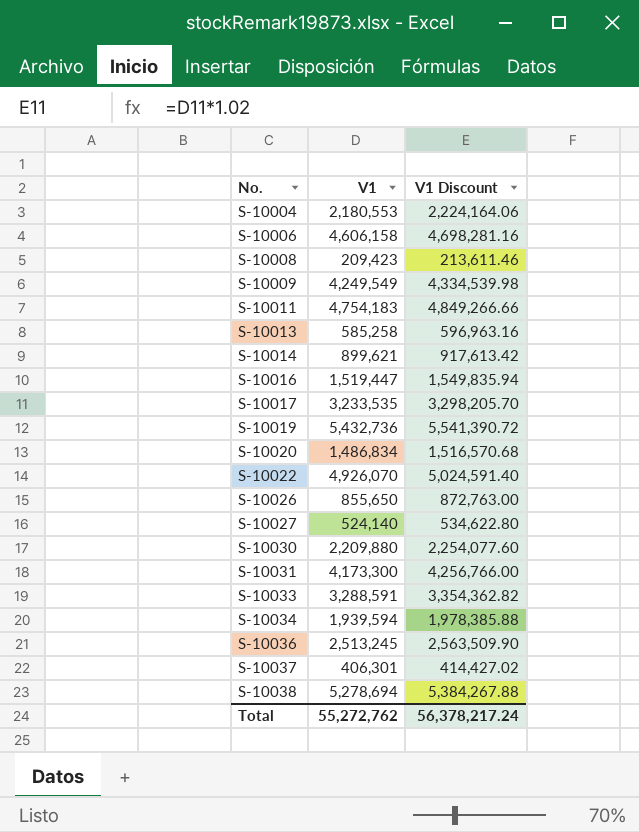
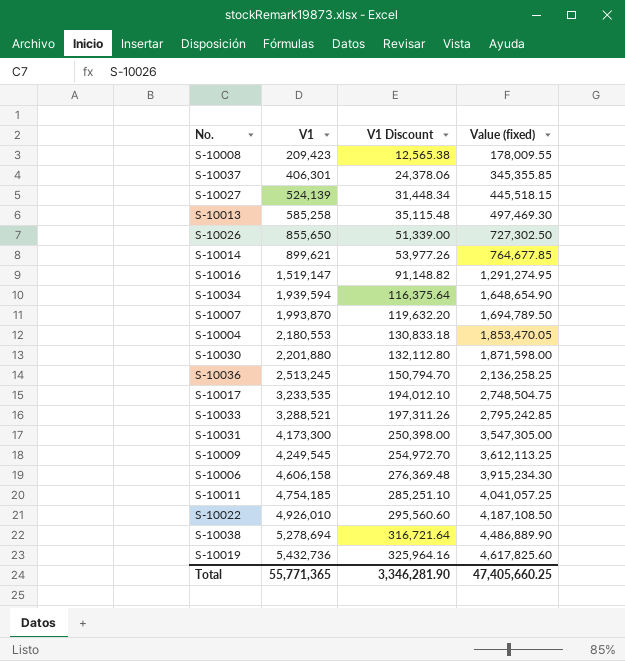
row order: No. ascending -> V1 ascending
column V1 Discount | formula: [V1] * 1.02 -> [V1] * 0.06
column Value (fixed) | formula: none -> [V1] * 0.85
row S-10020: 1,486,834 | 1,516,570.68 -> none
S-10027 | V1: 524,140 -> 524,139
S-10016 | V1: 1,519,447 -> 1,519,147
row S-10007: none -> 1,993,870 | 119,632.20 | 1,694,789.50
S-10030 | V1: 2,209,880 -> 2,201,880
S-10033 | V1: 3,288,591 -> 3,288,521
S-10009 | V1: 4,249,549 -> 4,249,545
S-10011 | V1: 4,754,183 -> 4,754,185
S-10022 | V1: 4,926,070 -> 4,926,010
Total | V1: 55,272,762 -> 55,771,365
Total | V1 Discount: 56,378,217.24 -> 3,346,281.90

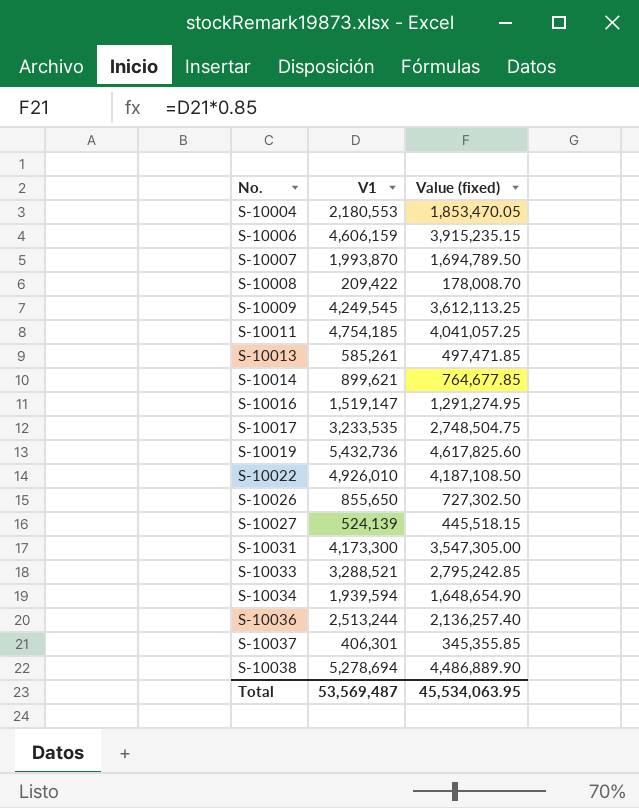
row order: V1 ascending -> No. ascending
column V1 Discount | formula: [V1] * 0.06 -> none
row S-10030: 2,201,880 | 132,112.80 | 1,871,598.00 -> none
S-10006 | V1: 4,606,158 -> 4,606,159
S-10006 | Value (fixed): 3,915,234.30 -> 3,915,235.15
S-10008 | V1: 209,423 -> 209,422
S-10008 | Value (fixed): 178,009.55 -> 178,008.70
S-10013 | V1: 585,258 -> 585,261
S-10013 | Value (fixed): 497,469.30 -> 497,471.85
S-10036 | V1: 2,513,245 -> 2,513,244
S-10036 | Value (fixed): 2,136,258.25 -> 2,136,257.40
Total | V1: 55,771,365 -> 53,569,487
Total | Value (fixed): 47,405,660.25 -> 45,534,063.95

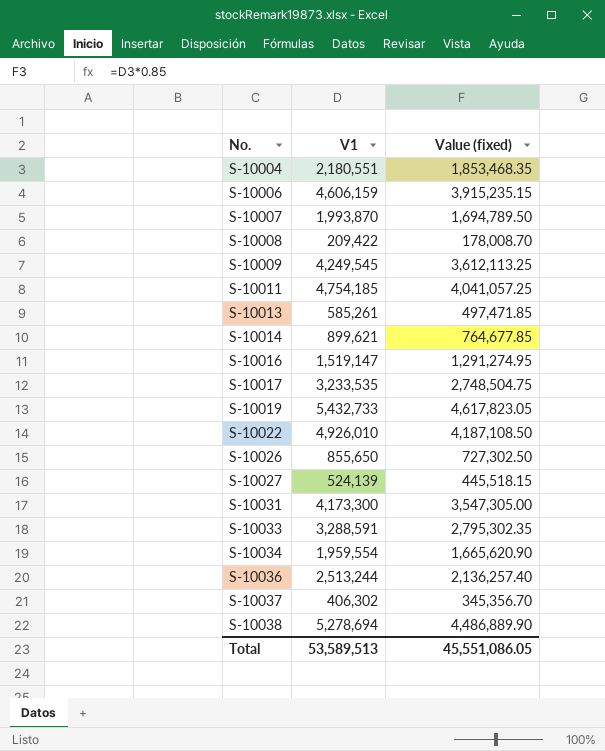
S-10004 | V1: 2,180,553 -> 2,180,551
S-10004 | Value (fixed): 1,853,470.05 -> 1,853,468.35
S-10019 | V1: 5,432,736 -> 5,432,733
S-10019 | Value (fixed): 4,617,825.60 -> 4,617,823.05
S-10033 | V1: 3,288,521 -> 3,288,591
S-10033 | Value (fixed): 2,795,242.85 -> 2,795,302.35
S-10034 | V1: 1,939,594 -> 1,959,554
S-10034 | Value (fixed): 1,648,654.90 -> 1,665,620.90
S-10037 | V1: 406,301 -> 406,302
S-10037 | Value (fixed): 345,355.85 -> 345,356.70
Total | V1: 53,569,487 -> 53,589,513
Total | Value (fixed): 45,534,063.95 -> 45,551,086.05

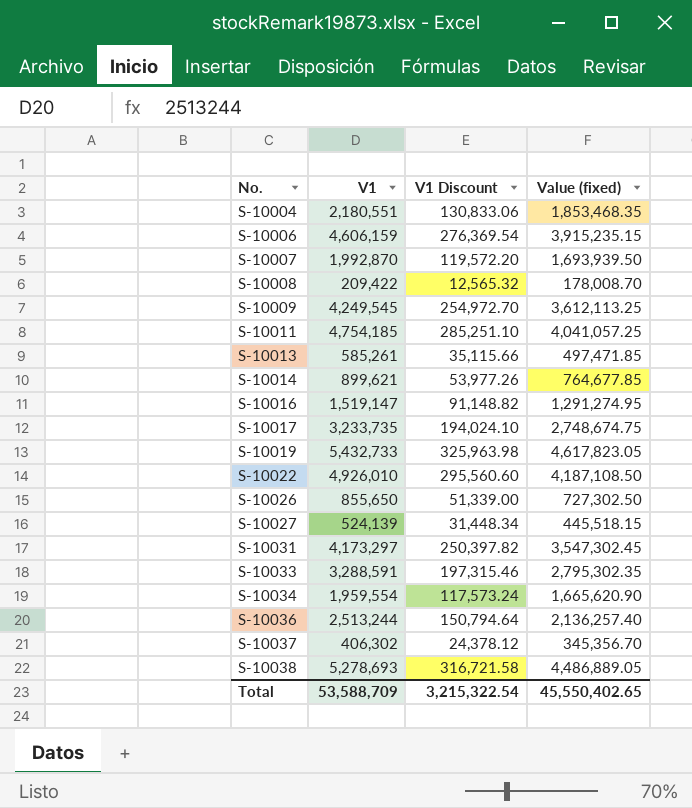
column V1 Discount | formula: none -> [V1] * 0.06
S-10007 | V1: 1,993,870 -> 1,992,870
S-10007 | Value (fixed): 1,694,789.50 -> 1,693,939.50
S-10017 | V1: 3,233,535 -> 3,233,735
S-10017 | Value (fixed): 2,748,504.75 -> 2,748,674.75
S-10031 | V1: 4,173,300 -> 4,173,297
S-10031 | Value (fixed): 3,547,305.00 -> 3,547,302.45
S-10038 | V1: 5,278,694 -> 5,278,693
S-10038 | Value (fixed): 4,486,889.90 -> 4,486,889.05
Total | V1: 53,589,513 -> 53,588,709
Total | Value (fixed): 45,551,086.05 -> 45,550,402.65

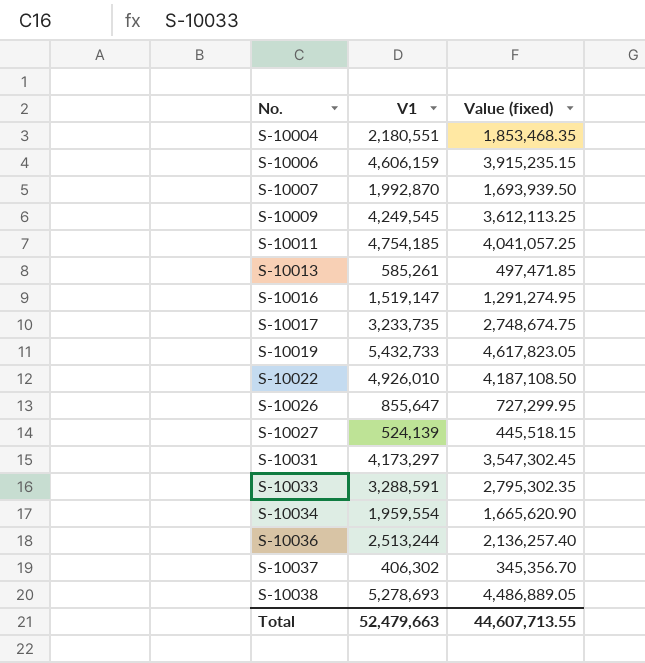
column V1 Discount | formula: [V1] * 0.06 -> none
row S-10008: 209,422 | 12,565.32 | 178,008.70 -> none
row S-10014: 899,621 | 53,977.26 | 764,677.85 -> none
S-10026 | V1: 855,650 -> 855,647
S-10026 | Value (fixed): 727,302.50 -> 727,299.95
Total | V1: 53,588,709 -> 52,479,663
Total | Value (fixed): 45,550,402.65 -> 44,607,713.55

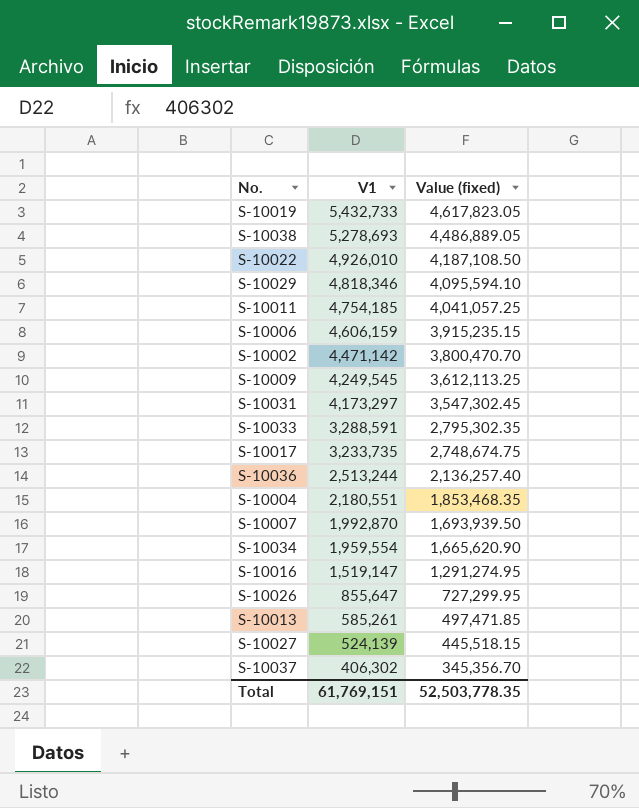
row order: No. ascending -> V1 descending
row S-10029: none -> 4,818,346 | 4,095,594.10
row S-10002: none -> 4,471,142 | 3,800,470.70
Total | V1: 52,479,663 -> 61,769,151
Total | Value (fixed): 44,607,713.55 -> 52,503,778.35

